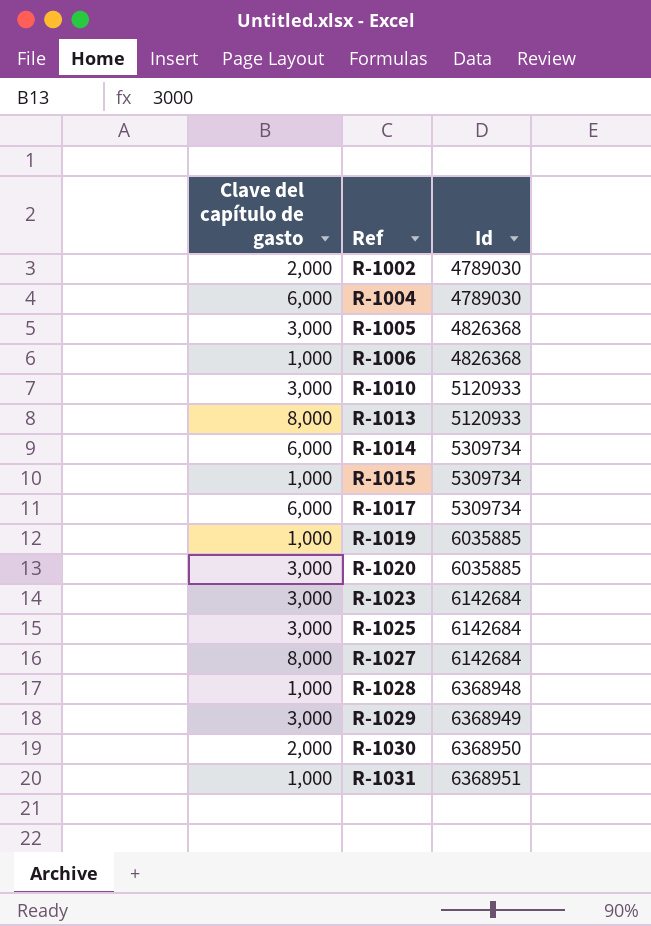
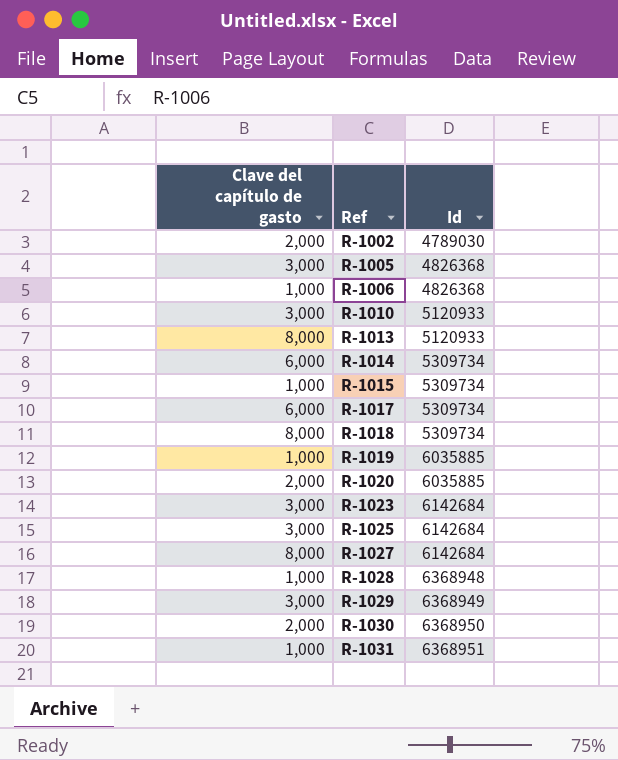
row R-1004: 6,000 | 4789030 -> none
row R-1018: none -> 8,000 | 5309734
R-1020 | Clave del capítulo de gasto: 3,000 -> 2,000

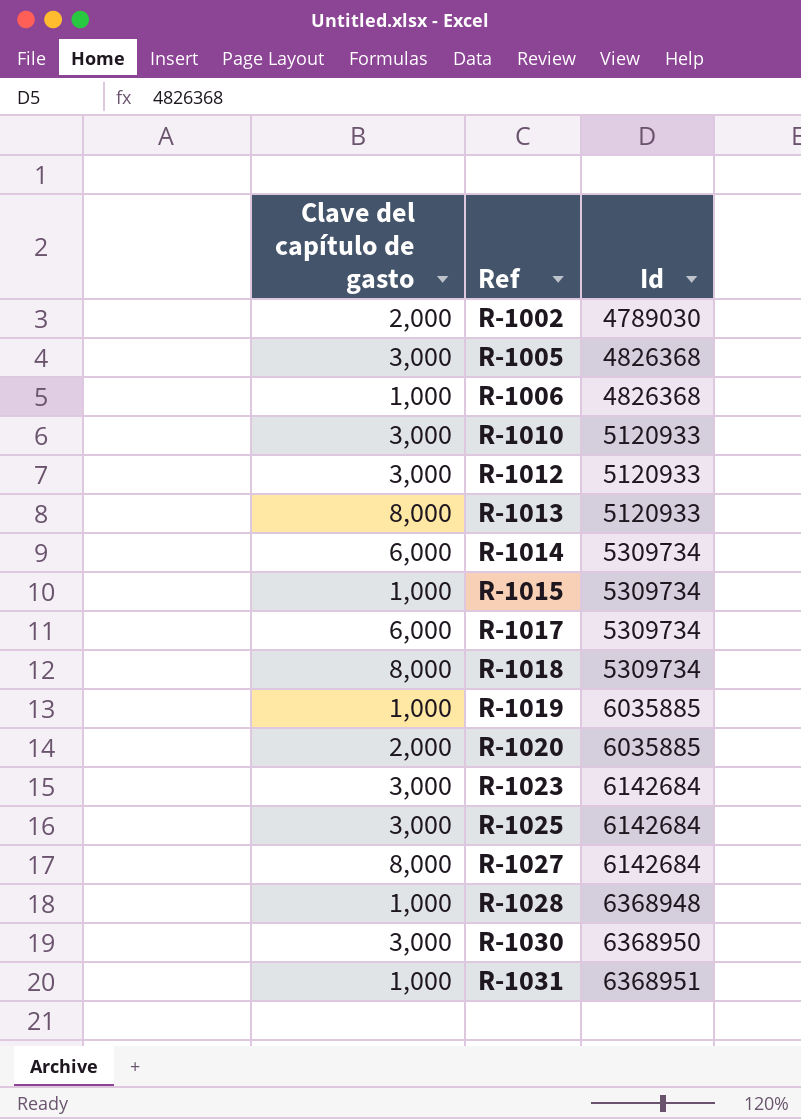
row R-1029: 3,000 | 6368949 -> none
row R-1012: none -> 3,000 | 5120933
R-1030 | Clave del capítulo de gasto: 2,000 -> 3,000

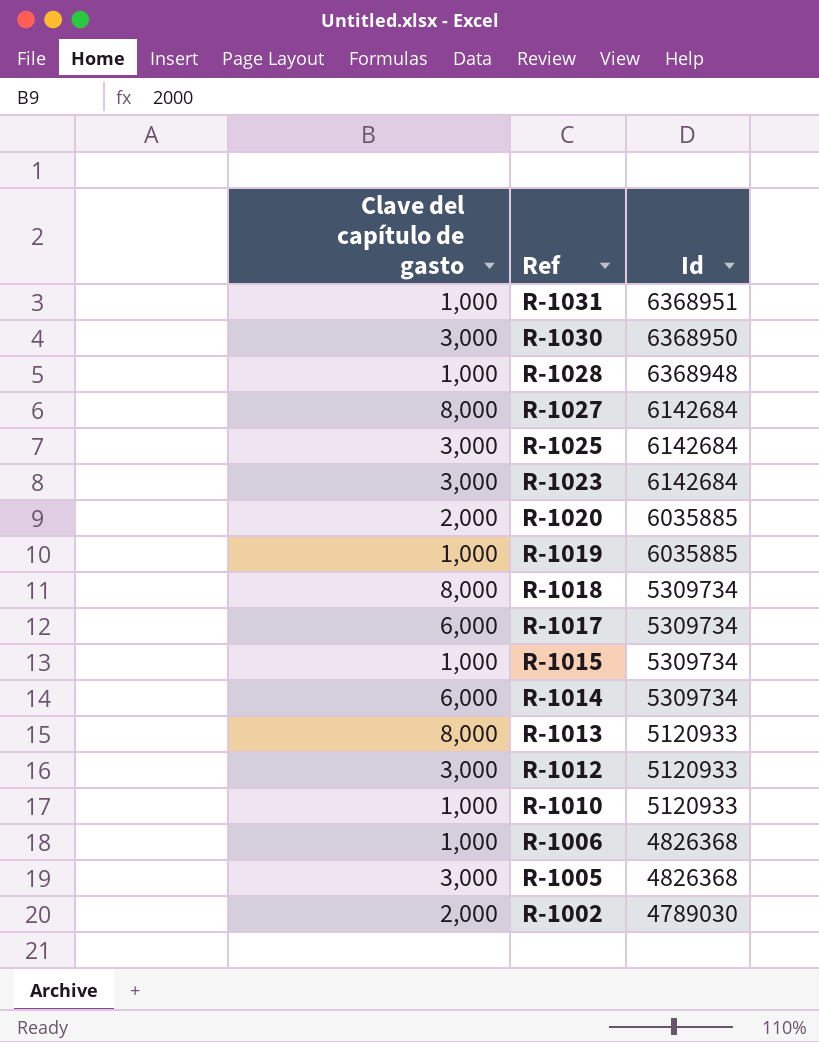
row order: Ref ascending -> Ref descending
R-1010 | Clave del capítulo de gasto: 3,000 -> 1,000

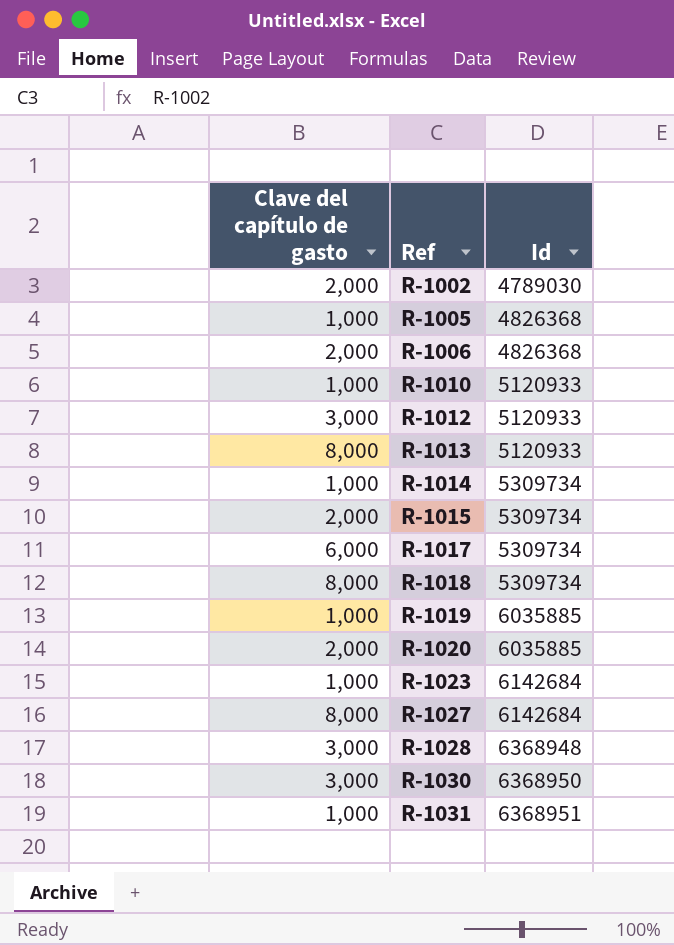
row order: Ref descending -> Ref ascending
row R-1025: 3,000 | 6142684 -> none
R-1005 | Clave del capítulo de gasto: 3,000 -> 1,000
R-1006 | Clave del capítulo de gasto: 1,000 -> 2,000
R-1014 | Clave del capítulo de gasto: 6,000 -> 1,000
R-1015 | Clave del capítulo de gasto: 1,000 -> 2,000
R-1023 | Clave del capítulo de gasto: 3,000 -> 1,000
R-1028 | Clave del capítulo de gasto: 1,000 -> 3,000

